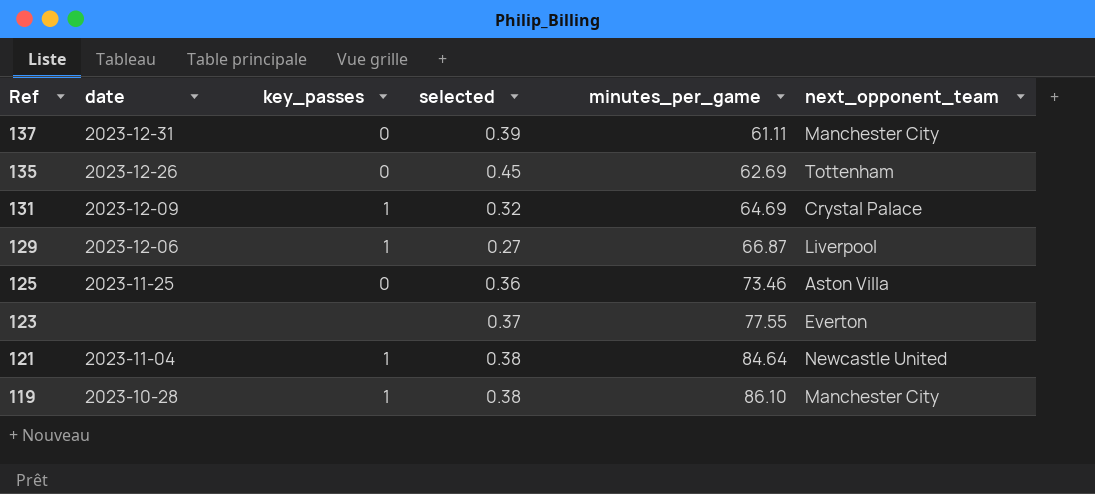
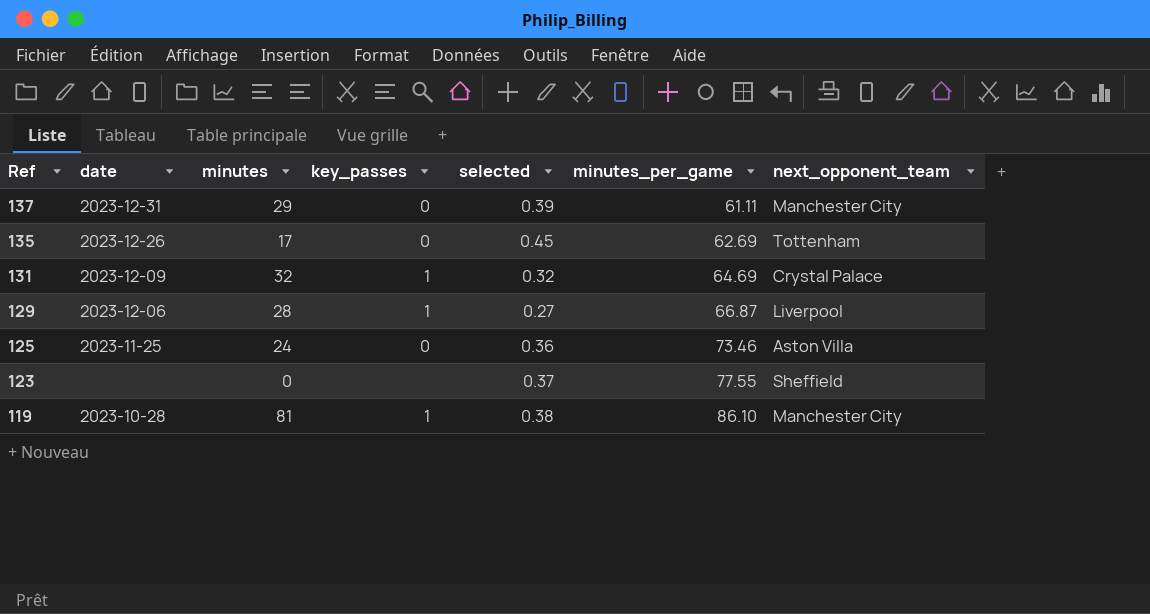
column minutes | position: none -> 3
row 121: 2023-11-04 | 1 | 0.38 | 84.64 | Newcastle United -> none
123 | next_opponent_team: Everton -> Sheffield

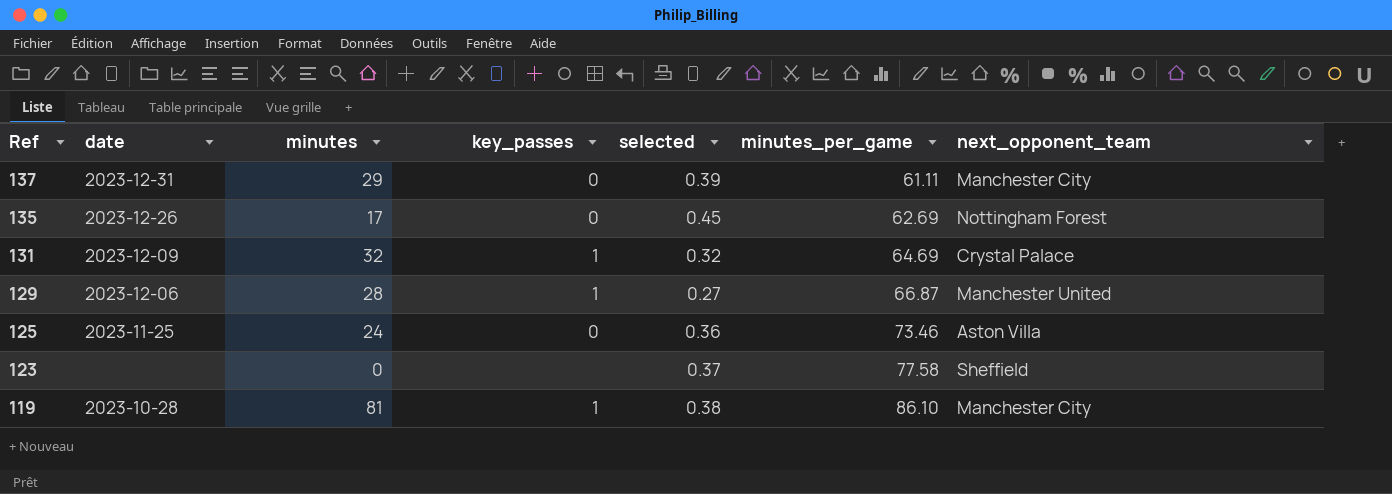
135 | next_opponent_team: Tottenham -> Nottingham Forest
129 | next_opponent_team: Liverpool -> Manchester United
123 | minutes_per_game: 77.55 -> 77.58

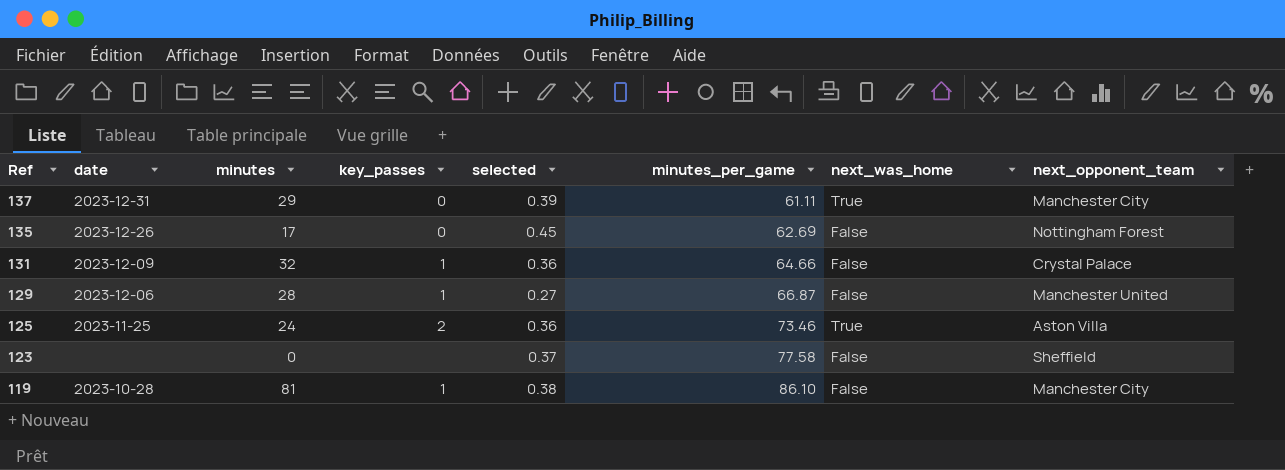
column next_was_home | position: none -> 7
131 | selected: 0.32 -> 0.36
131 | minutes_per_game: 64.69 -> 64.66
125 | key_passes: 0 -> 2

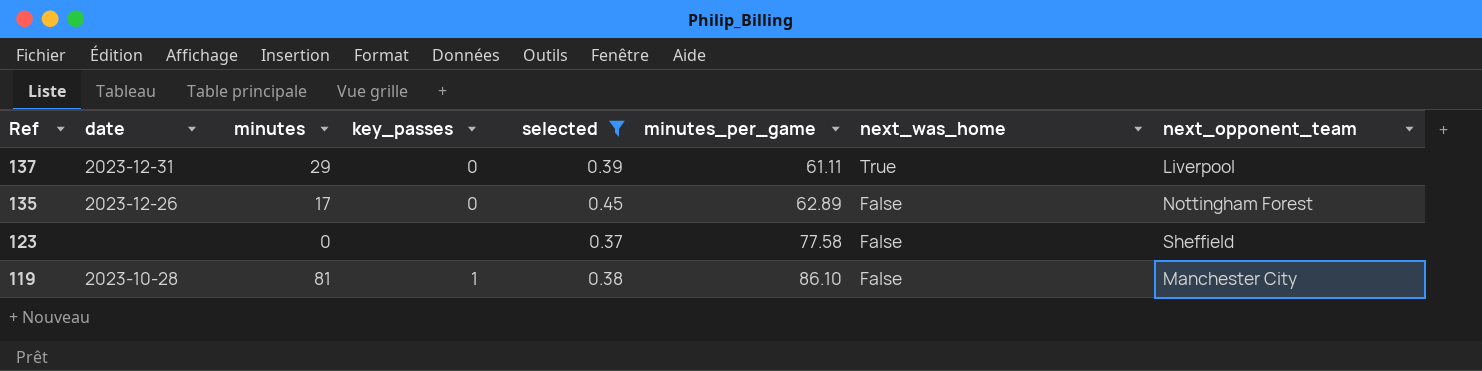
filter: none -> selected >= 0.37
137 | next_opponent_team: Manchester City -> Liverpool
135 | minutes_per_game: 62.69 -> 62.89

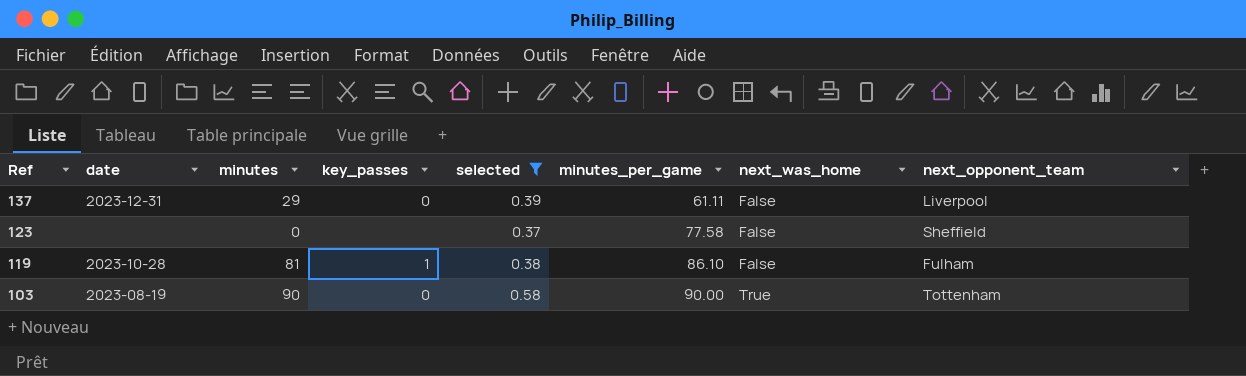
row 135: 2023-12-26 | 17 | 0 | 0.45 | 62.89 | False | Nottingham Forest -> none
137 | next_was_home: True -> False
119 | next_opponent_team: Manchester City -> Fulham
row 103: none -> 2023-08-19 | 90 | 0 | 0.58 | 90.00 | True | Tottenham

